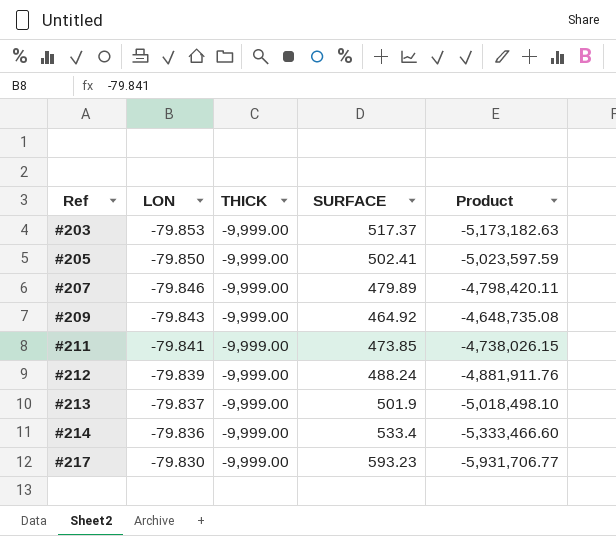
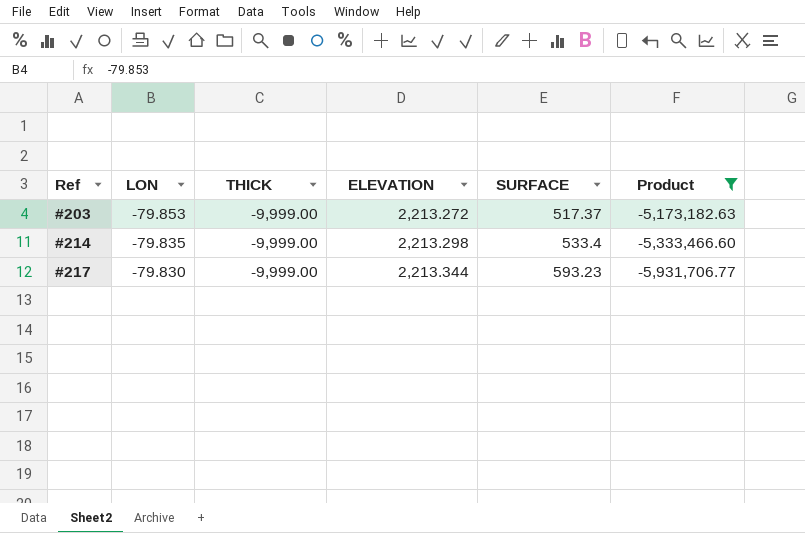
filter: none -> Product <= -5,173,182.63
column ELEVATION | position: none -> 4
#214 | LON: -79.836 -> -79.835

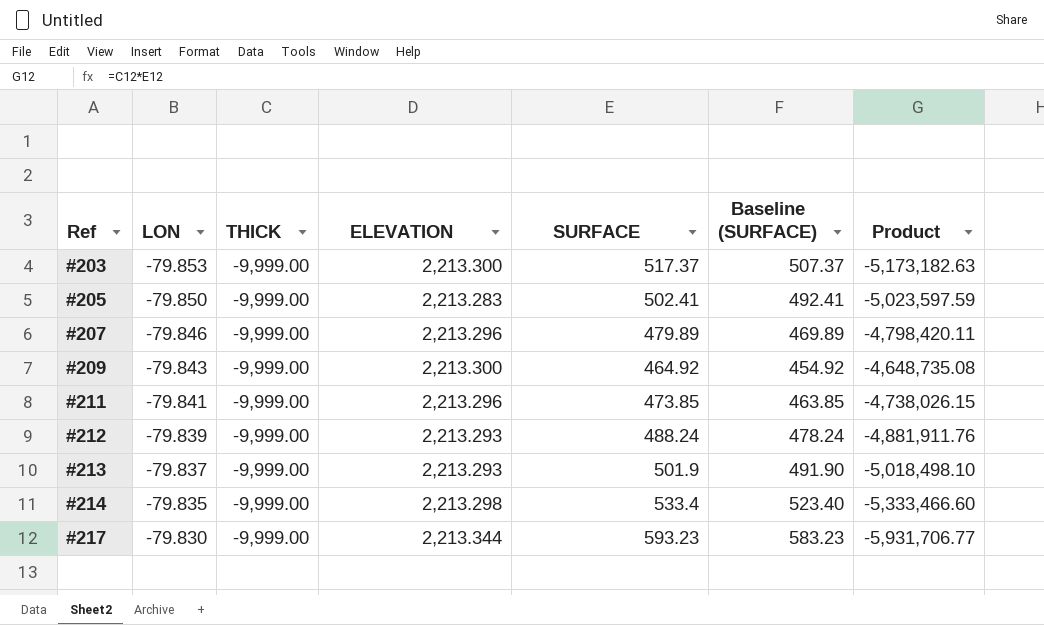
filter: Product <= -5,173,182.63 -> none
column Baseline (SURFACE) | formula: none -> [SURFACE] - 10
#203 | ELEVATION: 2,213.272 -> 2,213.300

